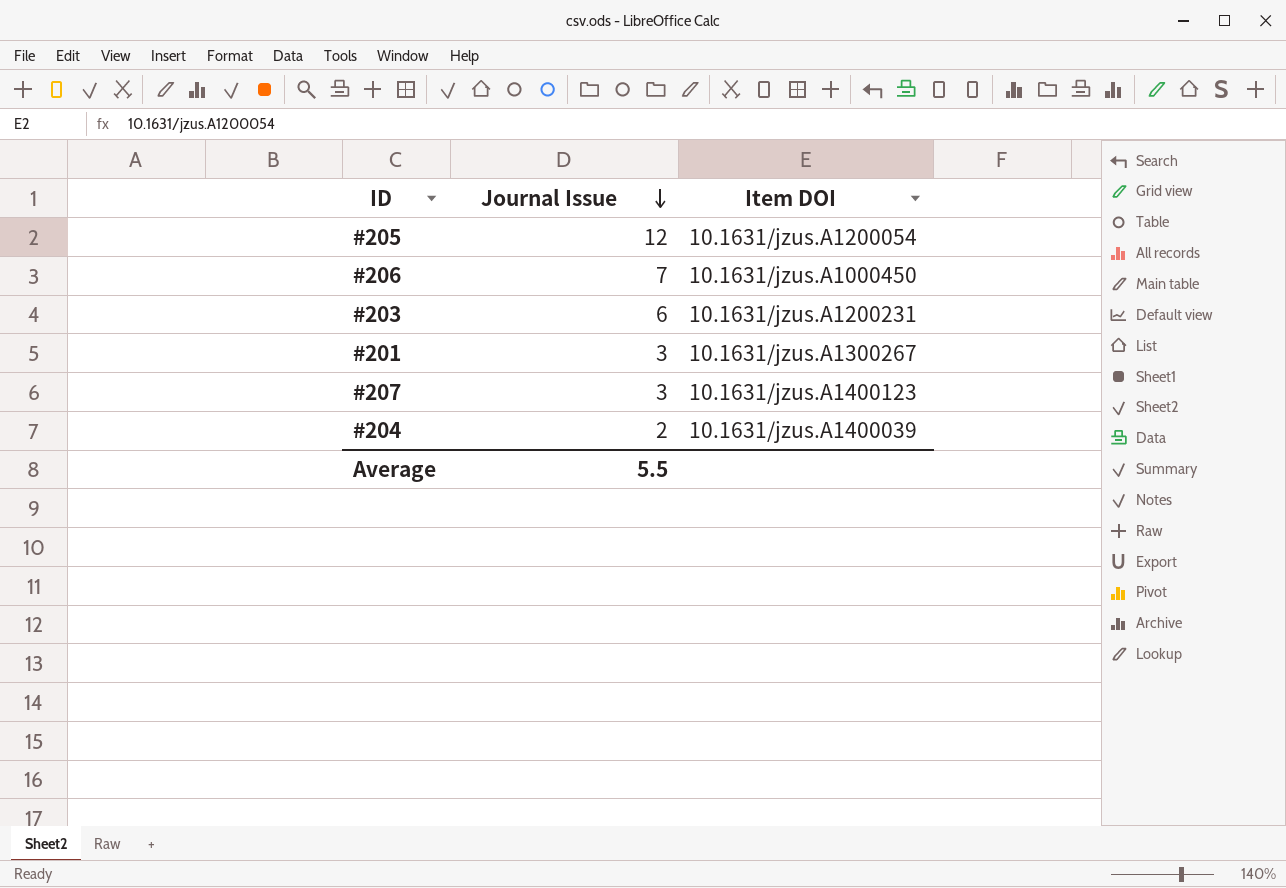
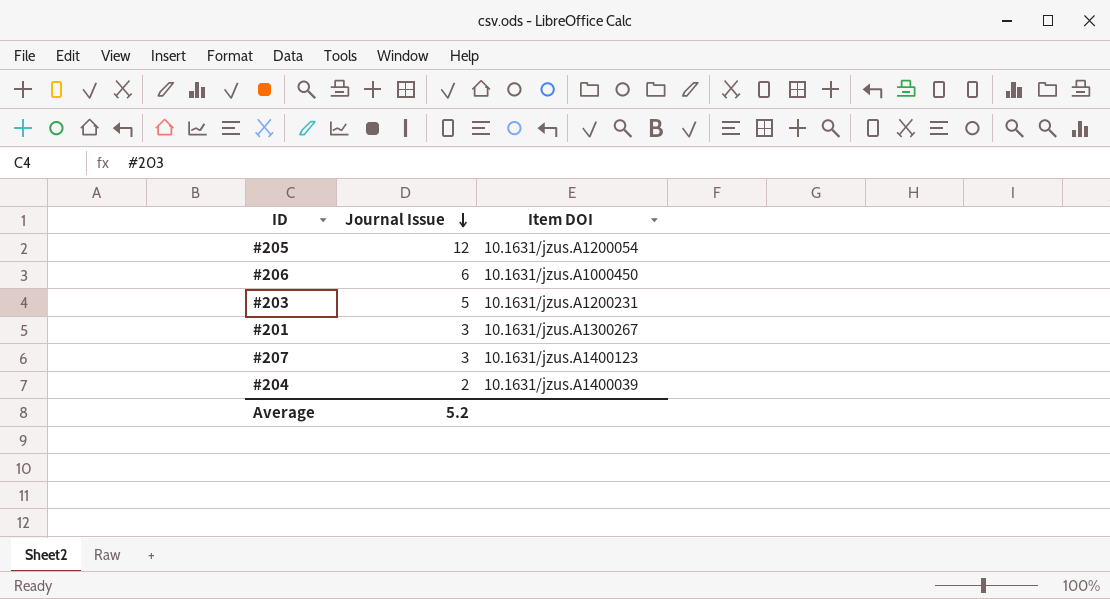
#206 | Journal Issue: 7 -> 6
#203 | Journal Issue: 6 -> 5
Average | Journal Issue: 5.5 -> 5.2

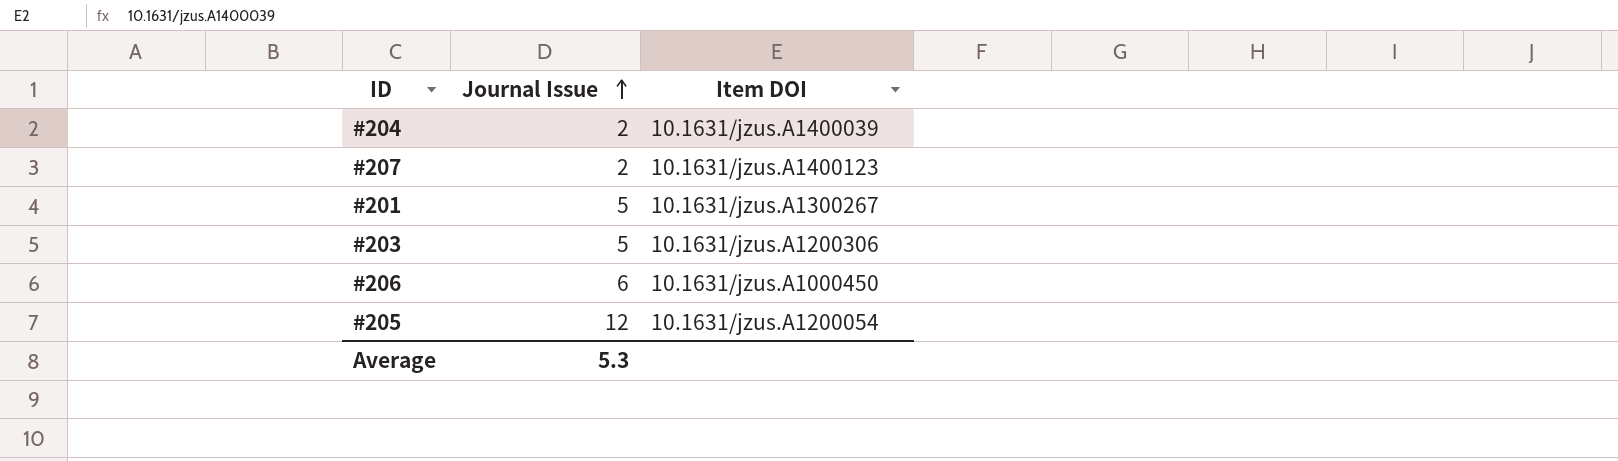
row order: Journal Issue descending -> Journal Issue ascending
#207 | Journal Issue: 3 -> 2
#201 | Journal Issue: 3 -> 5
#203 | Item DOI: 10.1631/jzus.A1200231 -> 10.1631/jzus.A1200306
Average | Journal Issue: 5.2 -> 5.3

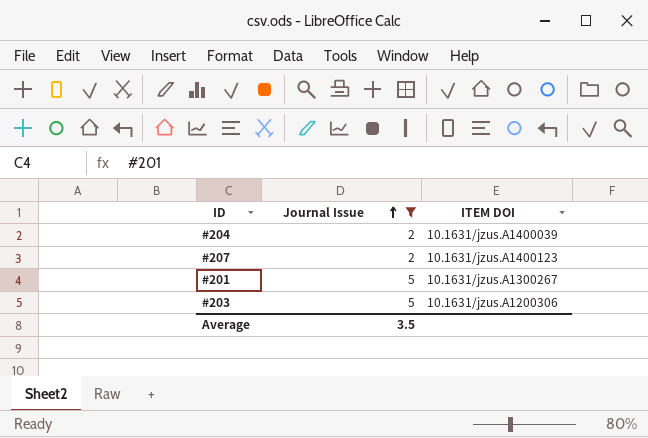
filter: none -> Journal Issue <= 5
column name: Item DOI -> ITEM DOI
Average | Journal Issue: 5.3 -> 3.5

